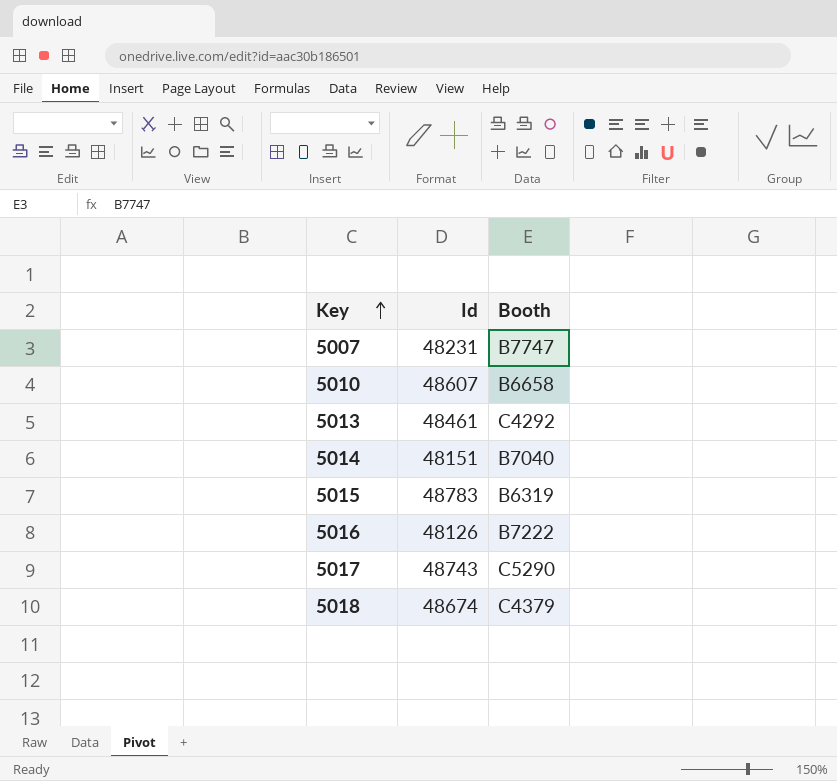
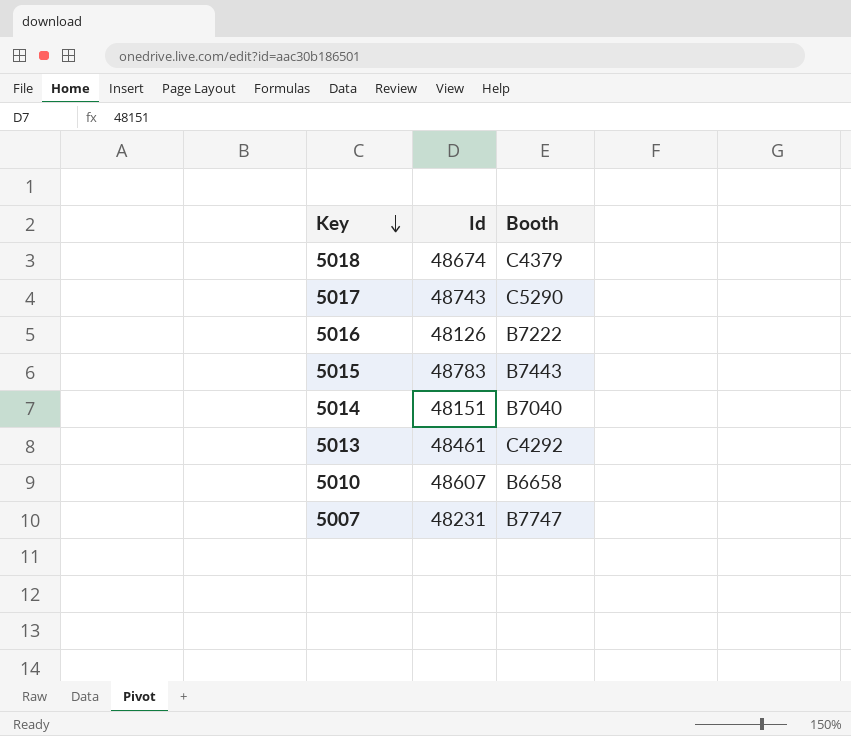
row order: Key ascending -> Key descending
5015 | Booth: B6319 -> B7443

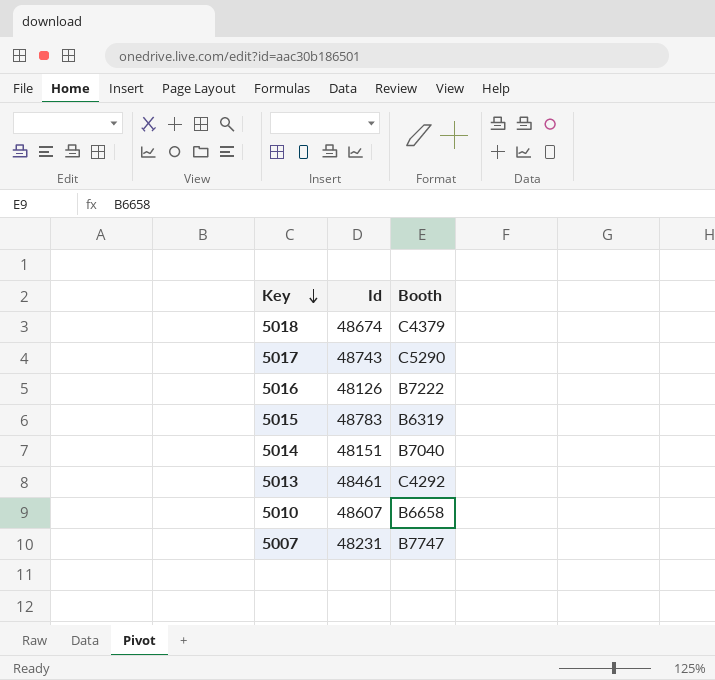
5015 | Booth: B7443 -> B6319

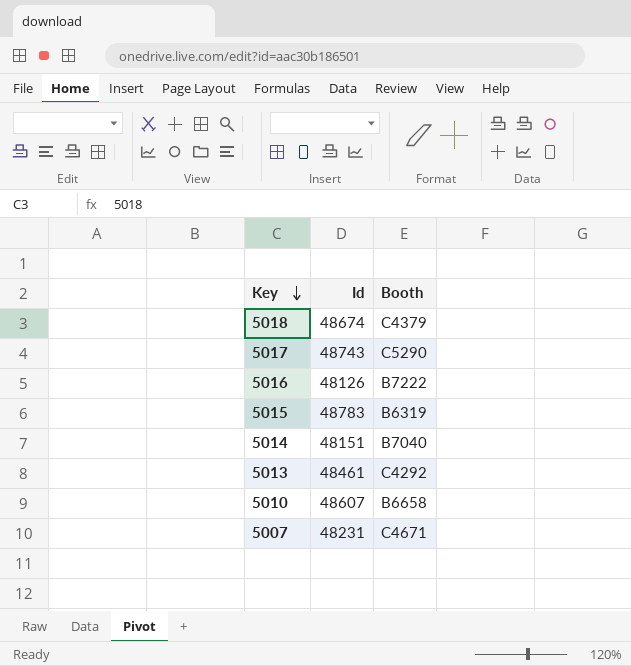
5007 | Booth: B7747 -> C4671

